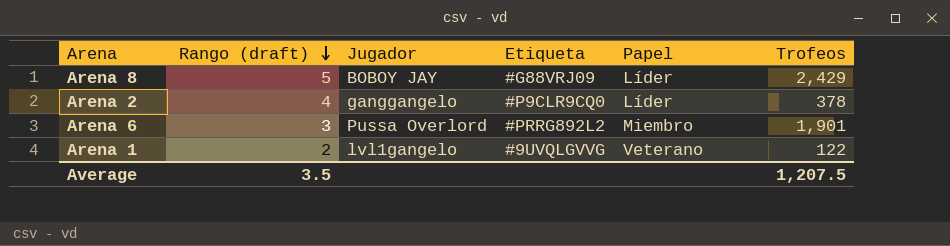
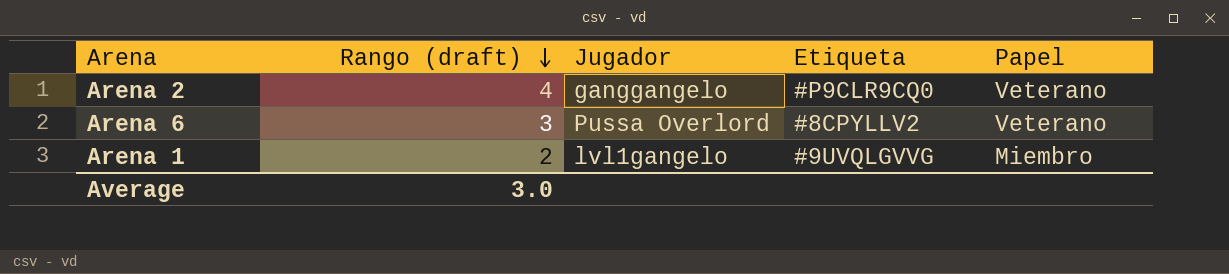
column Trofeos | position: 6 -> none
row Arena 8: 5 | BOBOY JAY | #G88VRJ09 | Líder | 2,429 -> none
Arena 2 | Papel: Líder -> Veterano
Arena 6 | Etiqueta: #PRRG892L2 -> #8CPYLLV2
Arena 6 | Papel: Miembro -> Veterano
Arena 1 | Papel: Veterano -> Miembro
Average | Rango (draft): 3.5 -> 3.0

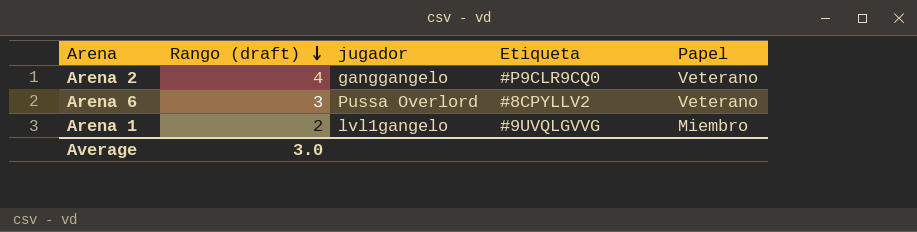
column name: Jugador -> jugador

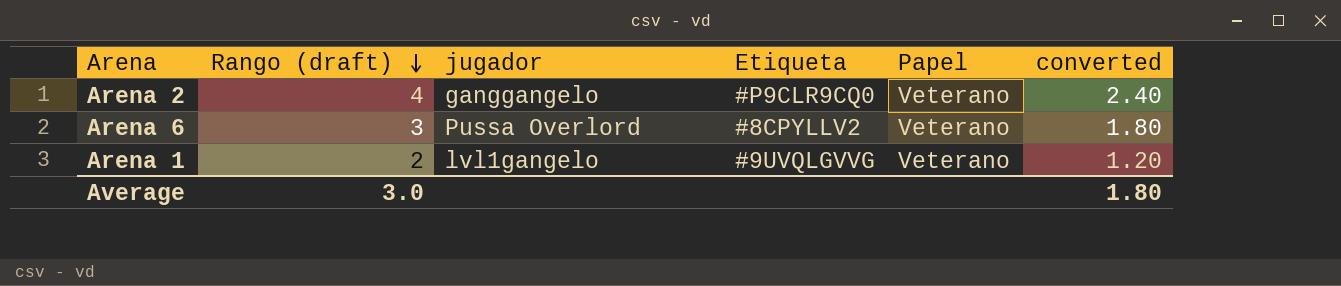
column converted | formula: none -> [Rango (draft)] * 0.6
Arena 1 | Papel: Miembro -> Veterano

